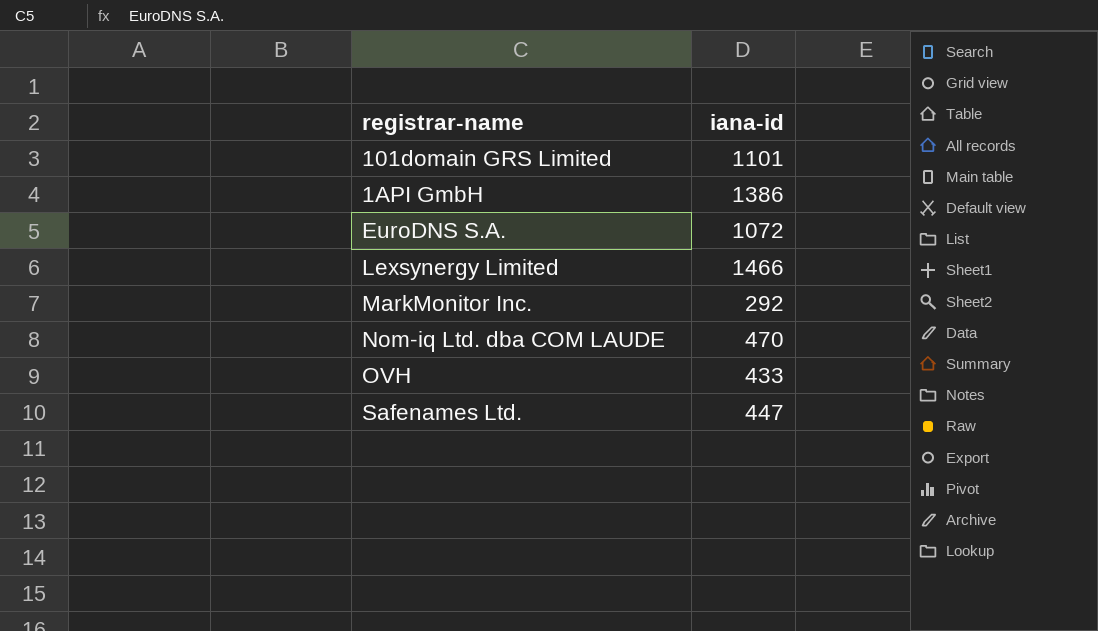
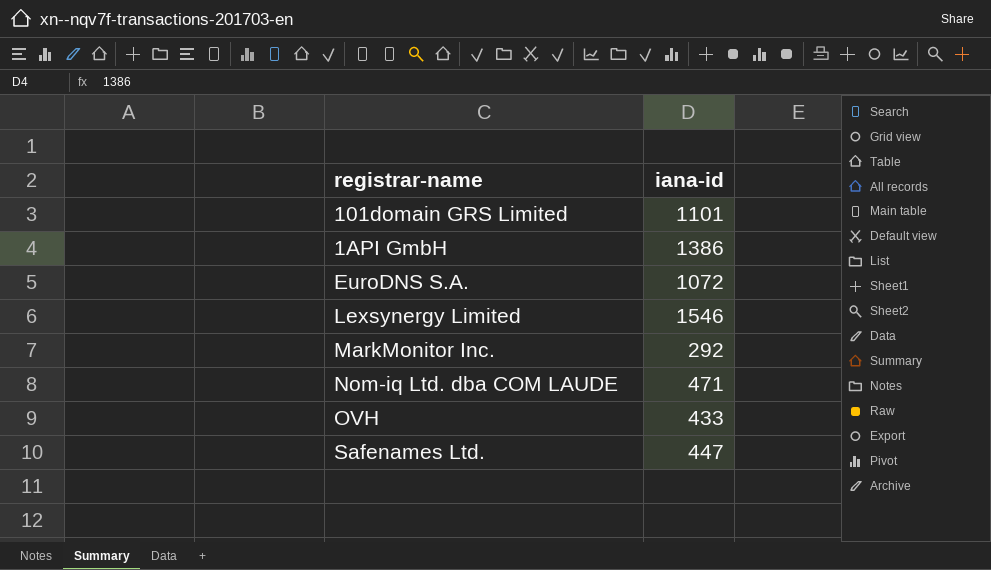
Lexsynergy Limited | iana-id: 1466 -> 1546
Nom-iq Ltd. dba COM LAUDE | iana-id: 470 -> 471

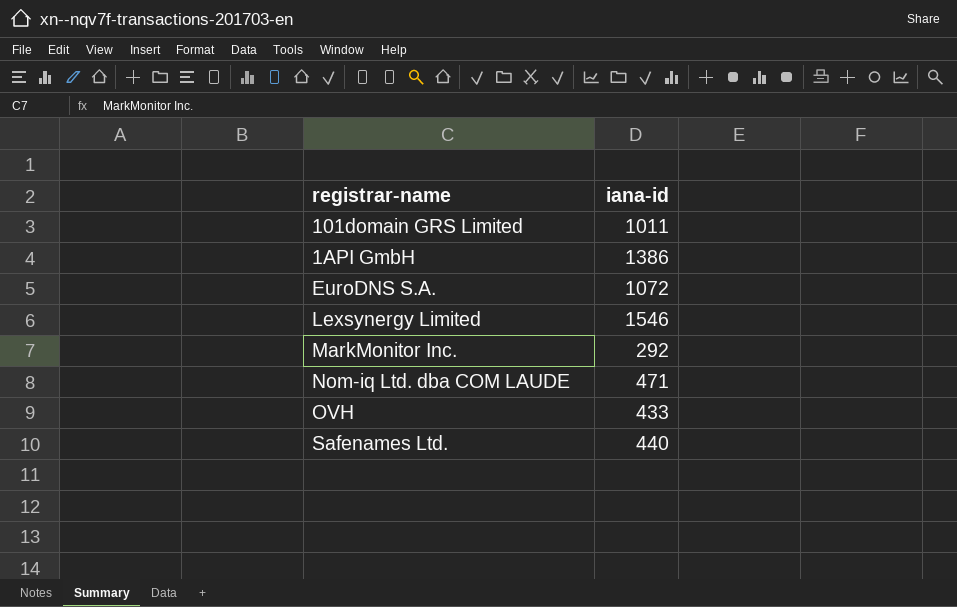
101domain GRS Limited | iana-id: 1101 -> 1011
Safenames Ltd. | iana-id: 447 -> 440

